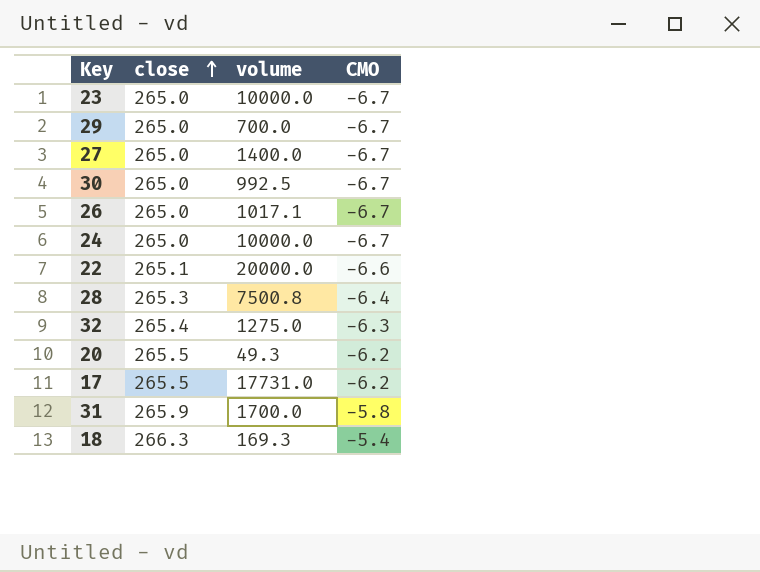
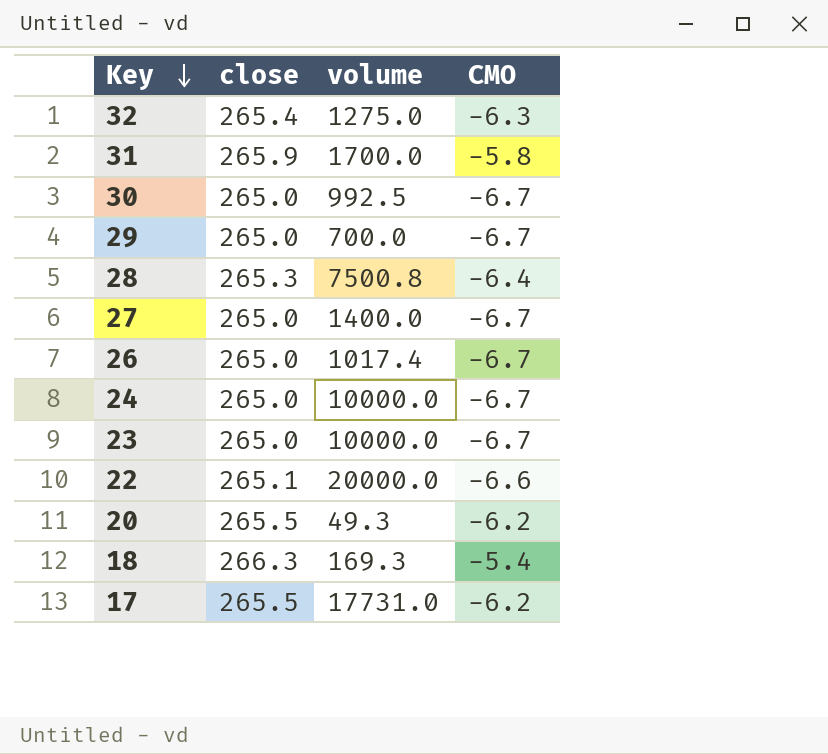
row order: close ascending -> Key descending
26 | volume: 1017.1 -> 1017.4

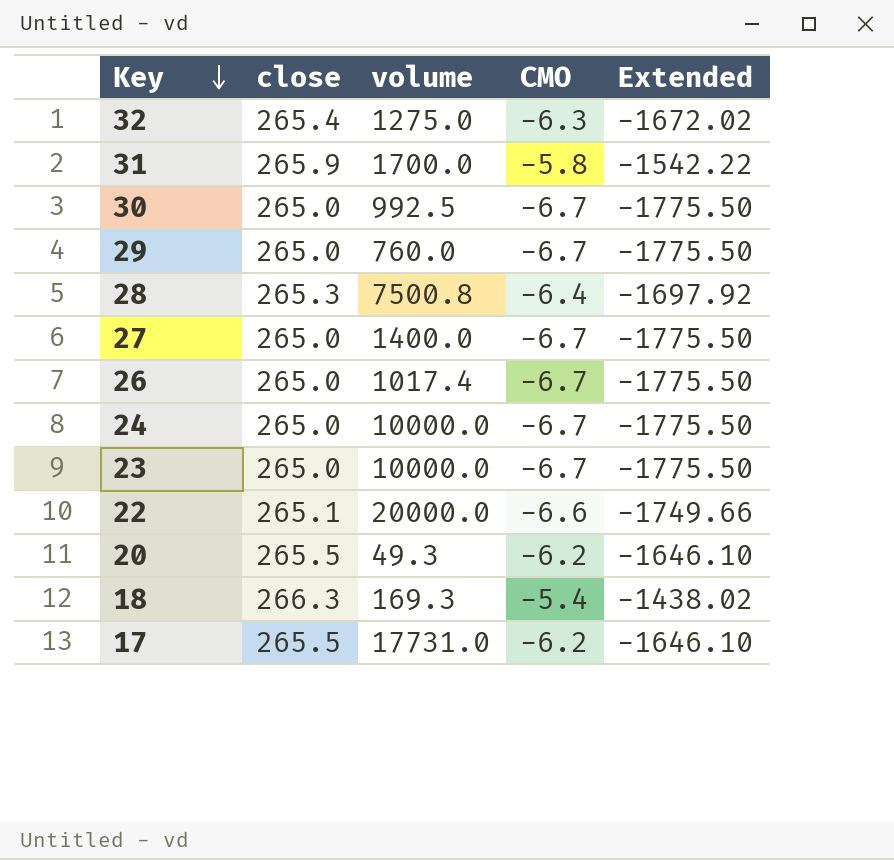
column Extended | formula: none -> [close] * [CMO]
29 | volume: 700.0 -> 760.0

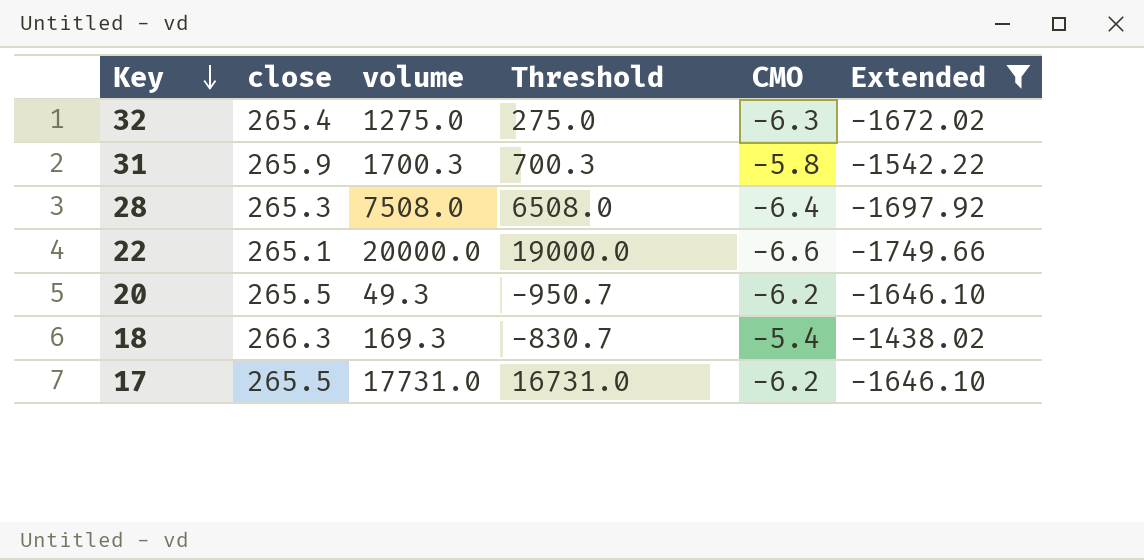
filter: none -> Extended != -1775.50
column Threshold | formula: none -> [volume] - 1000
31 | volume: 1700.0 -> 1700.3
28 | volume: 7500.8 -> 7508.0

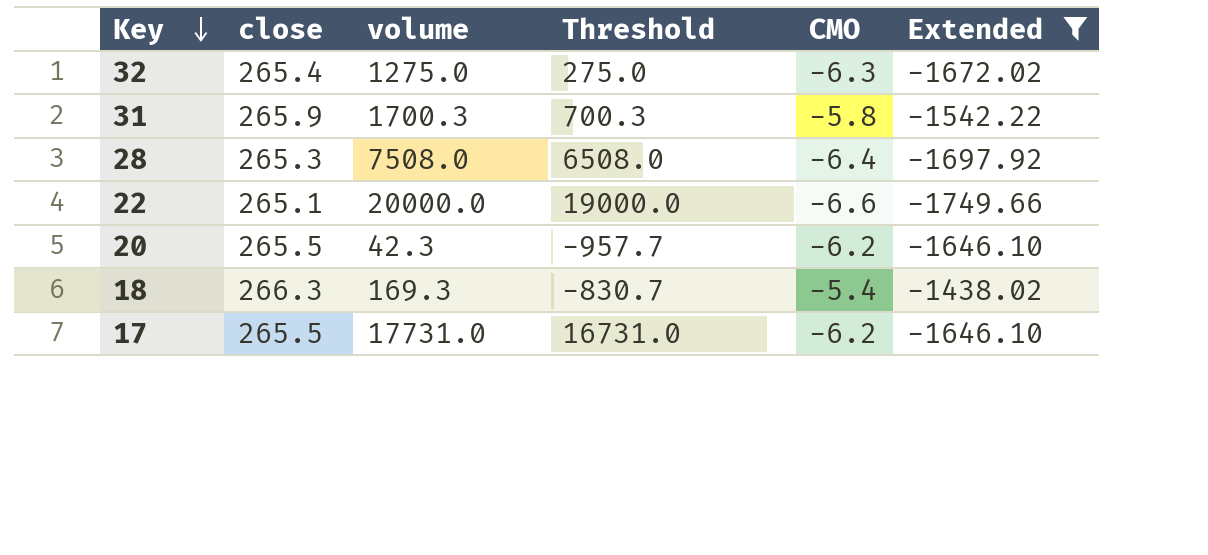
20 | volume: 49.3 -> 42.3
20 | Threshold: -950.7 -> -957.7

